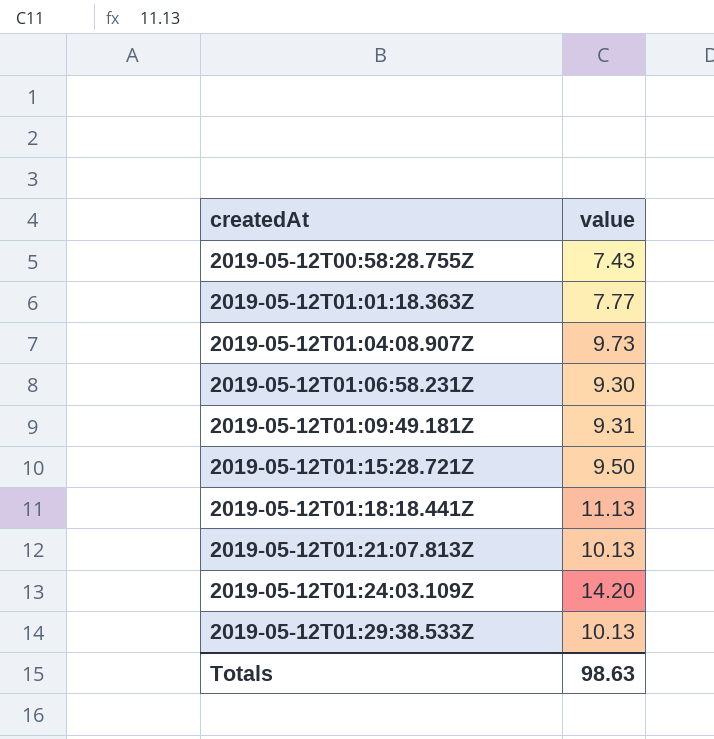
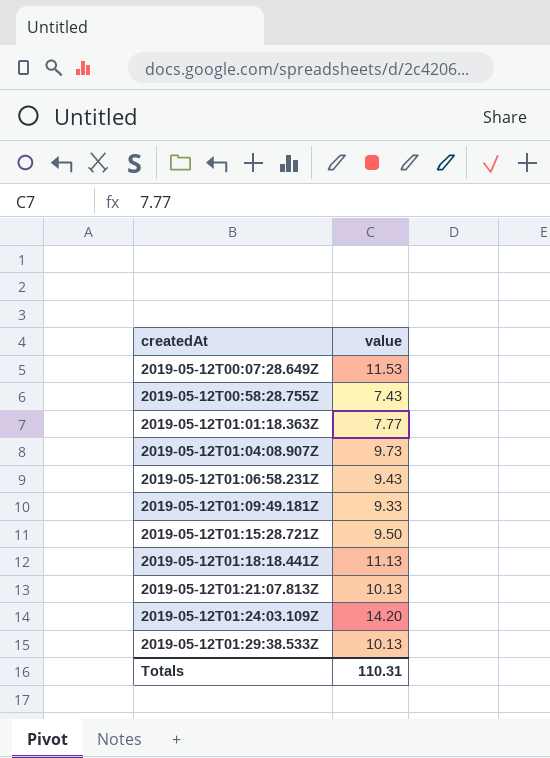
row 2019-05-12T00:07:28.649Z: none -> 11.53
2019-05-12T01:06:58.231Z | value: 9.30 -> 9.43
2019-05-12T01:09:49.181Z | value: 9.31 -> 9.33
Totals | value: 98.63 -> 110.31

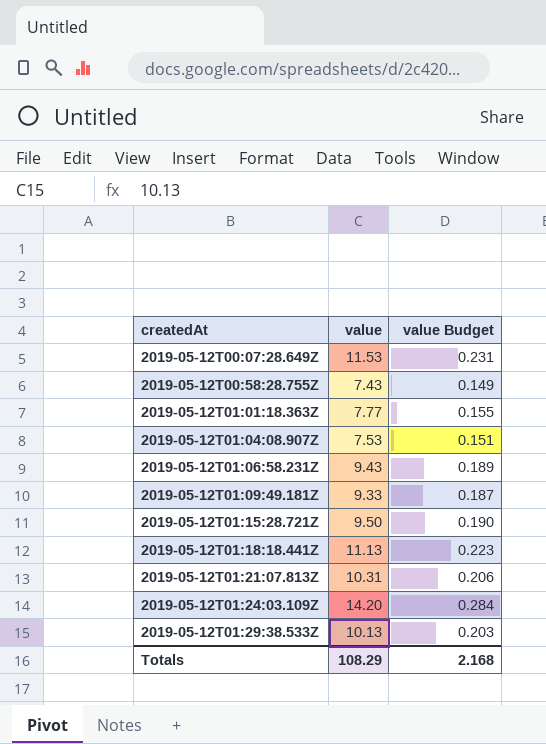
column value Budget | formula: none -> [value] * 0.02
2019-05-12T01:04:08.907Z | value: 9.73 -> 7.53
2019-05-12T01:21:07.813Z | value: 10.13 -> 10.31
Totals | value: 110.31 -> 108.29

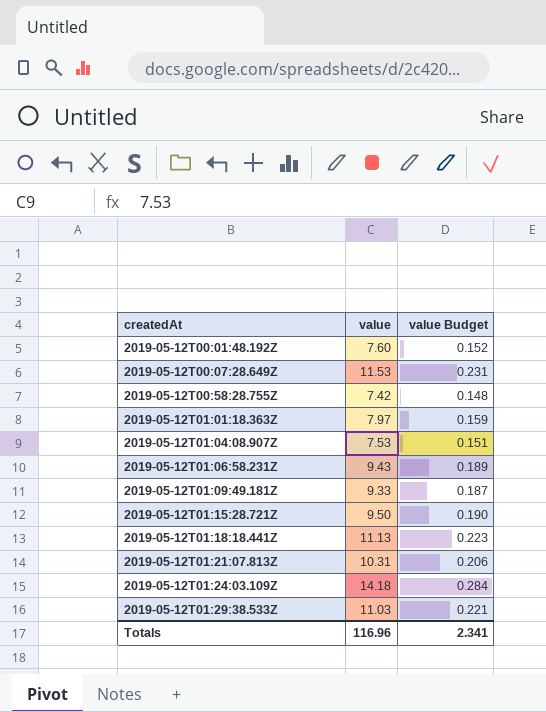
row 2019-05-12T00:01:48.192Z: none -> 7.60 | 0.152
2019-05-12T00:58:28.755Z | value: 7.43 -> 7.42
2019-05-12T00:58:28.755Z | value Budget: 0.149 -> 0.148
2019-05-12T01:01:18.363Z | value: 7.77 -> 7.97
2019-05-12T01:01:18.363Z | value Budget: 0.155 -> 0.159
2019-05-12T01:24:03.109Z | value: 14.20 -> 14.18
2019-05-12T01:29:38.533Z | value: 10.13 -> 11.03
2019-05-12T01:29:38.533Z | value Budget: 0.203 -> 0.221
Totals | value: 108.29 -> 116.96
Totals | value Budget: 2.168 -> 2.341

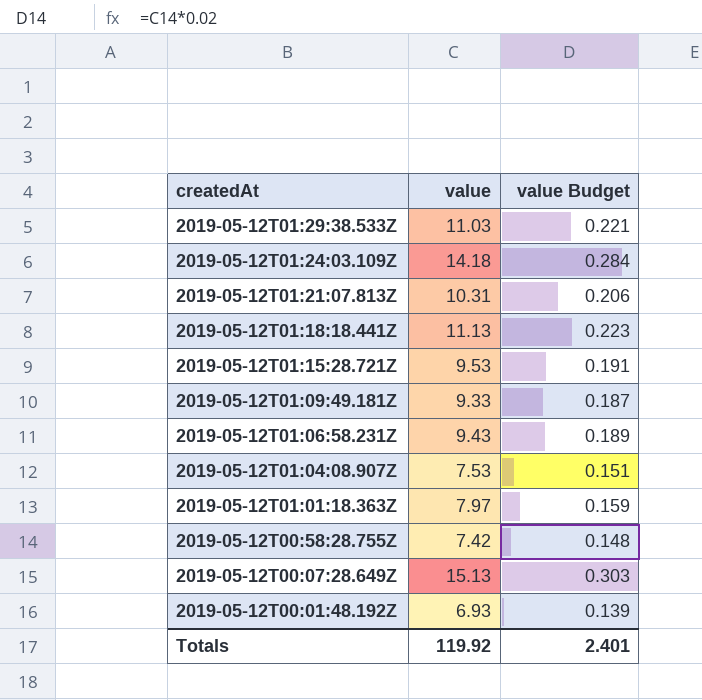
row order: createdAt ascending -> createdAt descending
2019-05-12T01:15:28.721Z | value: 9.50 -> 9.53
2019-05-12T01:15:28.721Z | value Budget: 0.190 -> 0.191
2019-05-12T00:07:28.649Z | value: 11.53 -> 15.13
2019-05-12T00:07:28.649Z | value Budget: 0.231 -> 0.303
2019-05-12T00:01:48.192Z | value: 7.60 -> 6.93
2019-05-12T00:01:48.192Z | value Budget: 0.152 -> 0.139
Totals | value: 116.96 -> 119.92
Totals | value Budget: 2.341 -> 2.401

